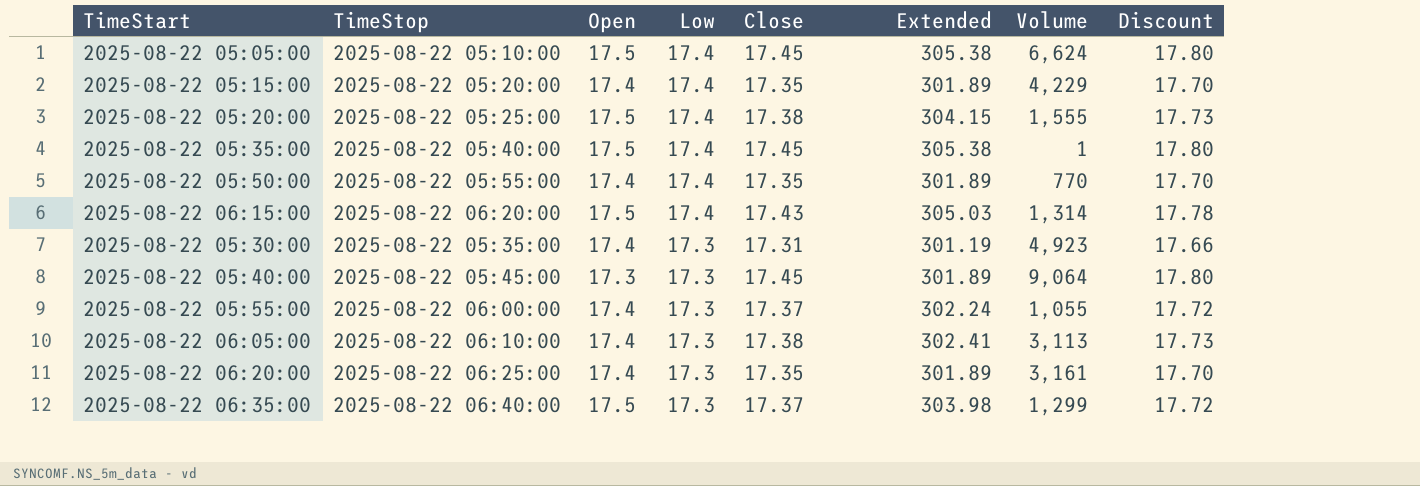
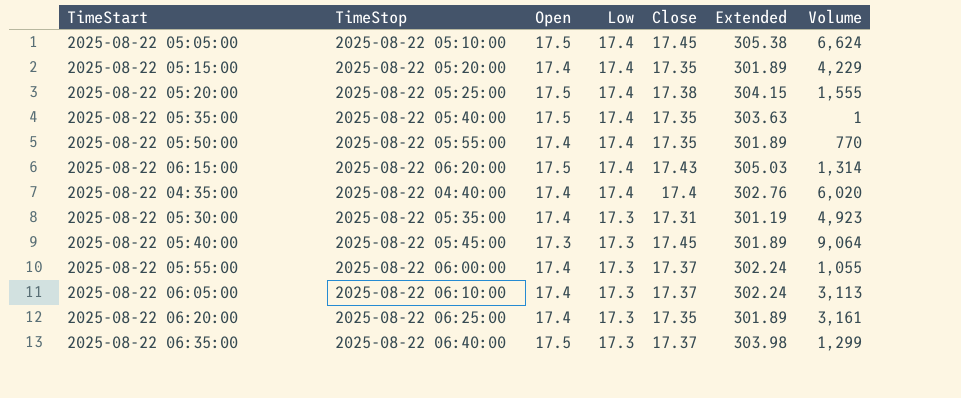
column Discount | formula: [Close] * 1.02 -> none
2025-08-22 05:35:00 | Close: 17.45 -> 17.35
2025-08-22 05:35:00 | Extended: 305.38 -> 303.63
row 2025-08-22 04:35:00: none -> 2025-08-22 04:40:00 | 17.4 | 17.4 | 17.4 | 302.76 | 6,020
2025-08-22 06:05:00 | Close: 17.38 -> 17.37
2025-08-22 06:05:00 | Extended: 302.41 -> 302.24

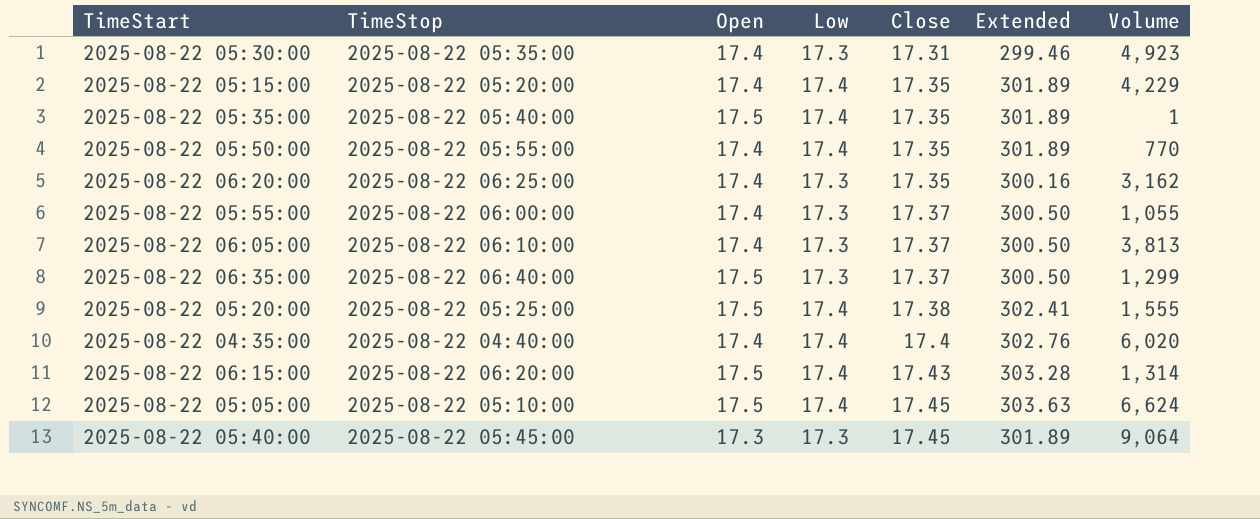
row order: Low descending -> Close ascending
column Extended | formula: [Open] * [Close] -> [Low] * [Close]
2025-08-22 06:20:00 | Volume: 3,161 -> 3,162
2025-08-22 06:05:00 | Volume: 3,113 -> 3,813

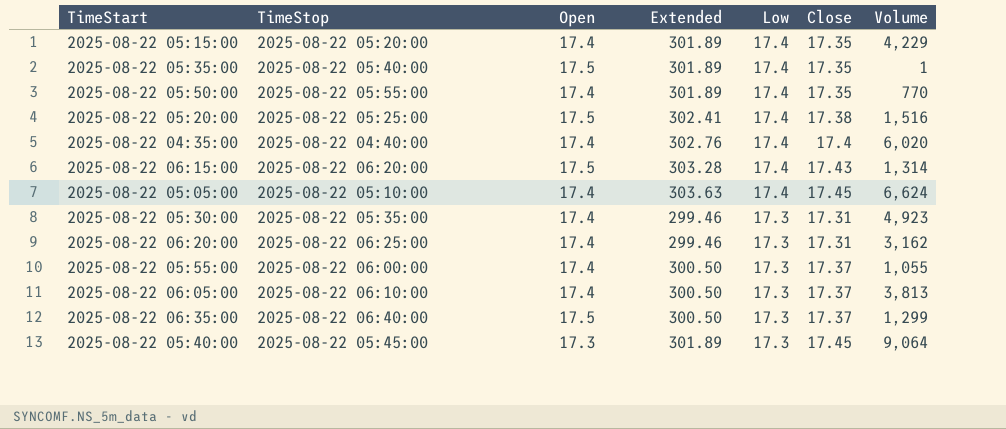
row order: Close ascending -> Low descending
column Extended | position: 6 -> 4
2025-08-22 05:20:00 | Volume: 1,555 -> 1,516
2025-08-22 05:05:00 | Open: 17.5 -> 17.4
2025-08-22 06:20:00 | Extended: 300.16 -> 299.46
2025-08-22 06:20:00 | Close: 17.35 -> 17.31

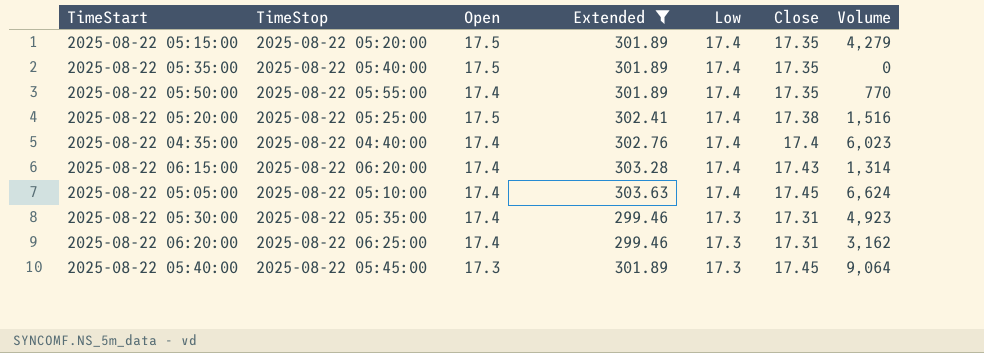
filter: none -> Extended != 300.50
2025-08-22 05:15:00 | Open: 17.4 -> 17.5
2025-08-22 05:15:00 | Volume: 4,229 -> 4,279
2025-08-22 05:35:00 | Volume: 1 -> 0
2025-08-22 04:35:00 | Volume: 6,020 -> 6,023
2025-08-22 06:15:00 | Open: 17.5 -> 17.4

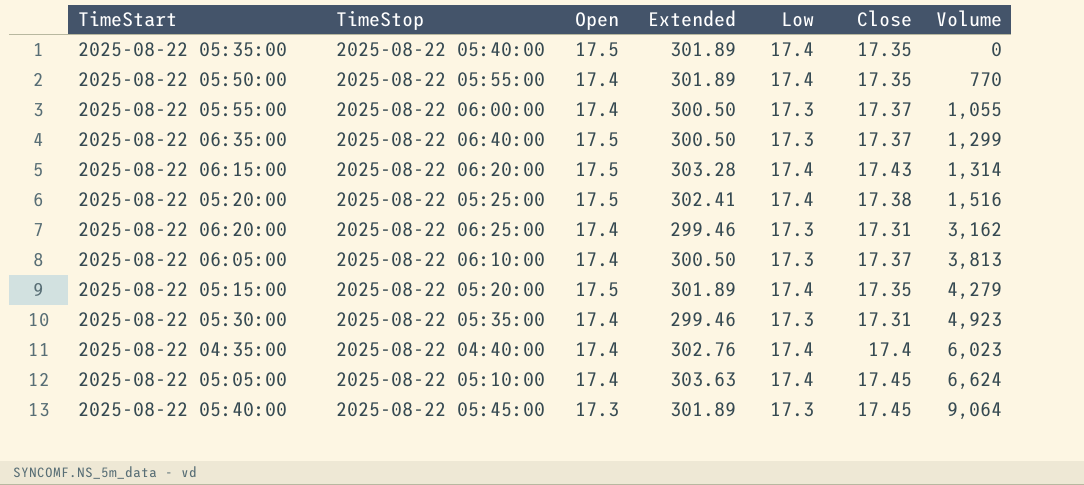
filter: Extended != 300.50 -> none
row order: Low descending -> Volume ascending
2025-08-22 06:15:00 | Open: 17.4 -> 17.5

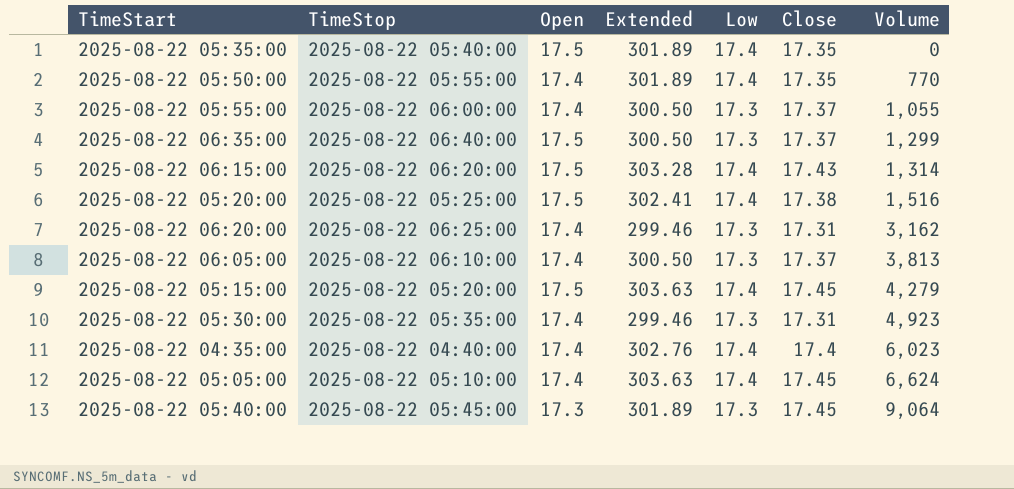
2025-08-22 05:15:00 | Extended: 301.89 -> 303.63
2025-08-22 05:15:00 | Close: 17.35 -> 17.45

